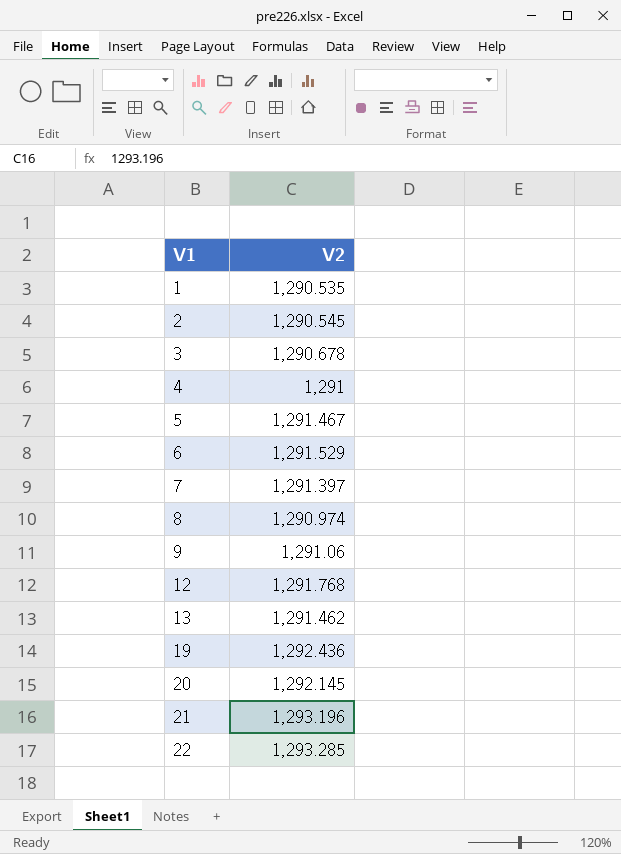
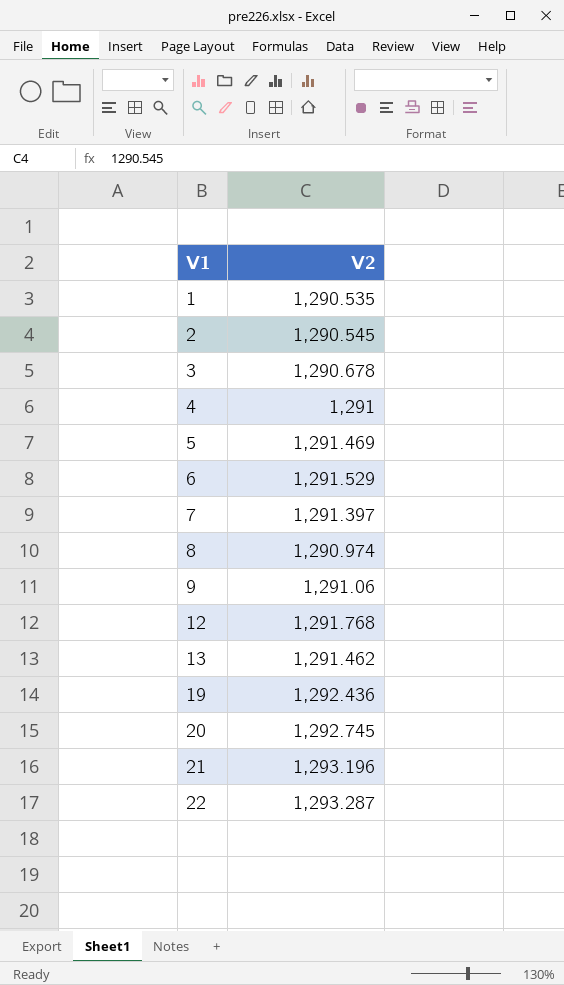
5 | V2: 1,291.467 -> 1,291.469
20 | V2: 1,292.145 -> 1,292.745
22 | V2: 1,293.285 -> 1,293.287

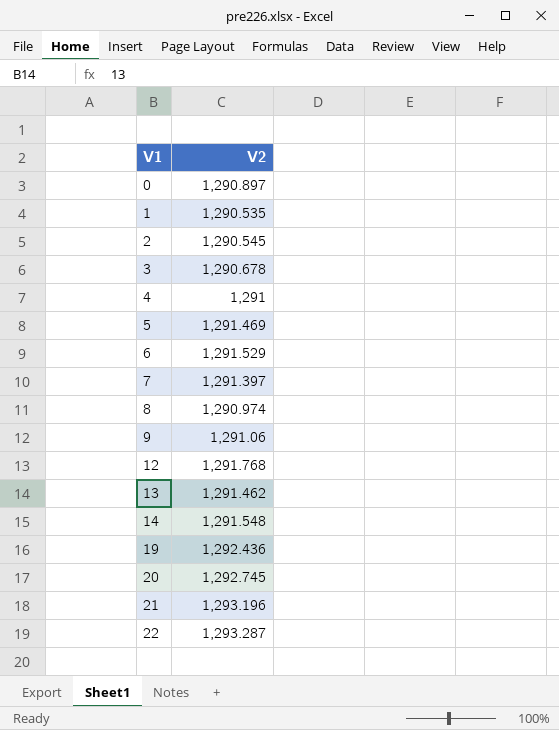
row 0: none -> 1,290.897
row 14: none -> 1,291.548

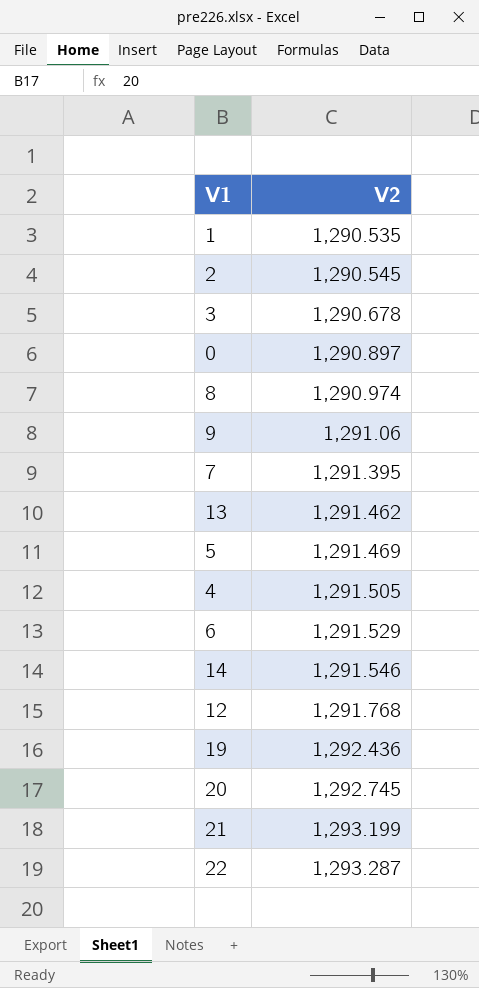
row order: V1 ascending -> V2 ascending
7 | V2: 1,291.397 -> 1,291.395
4 | V2: 1,291 -> 1,291.505
14 | V2: 1,291.548 -> 1,291.546
21 | V2: 1,293.196 -> 1,293.199

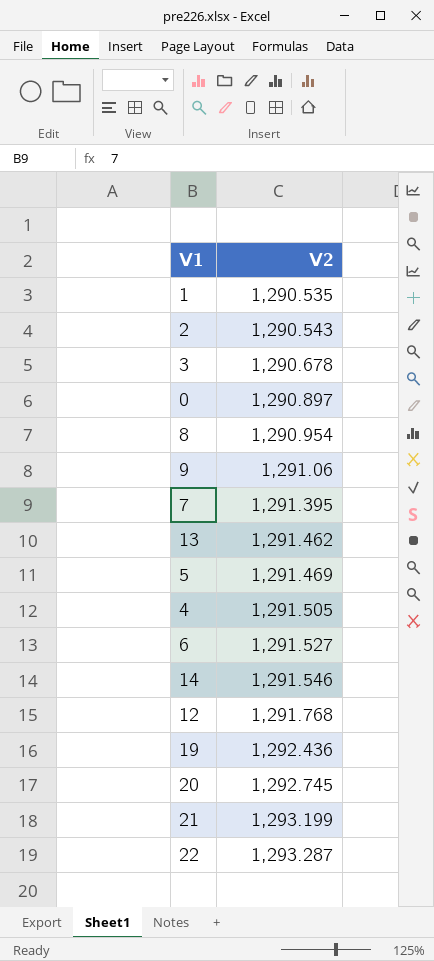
2 | V2: 1,290.545 -> 1,290.543
8 | V2: 1,290.974 -> 1,290.954
6 | V2: 1,291.529 -> 1,291.527

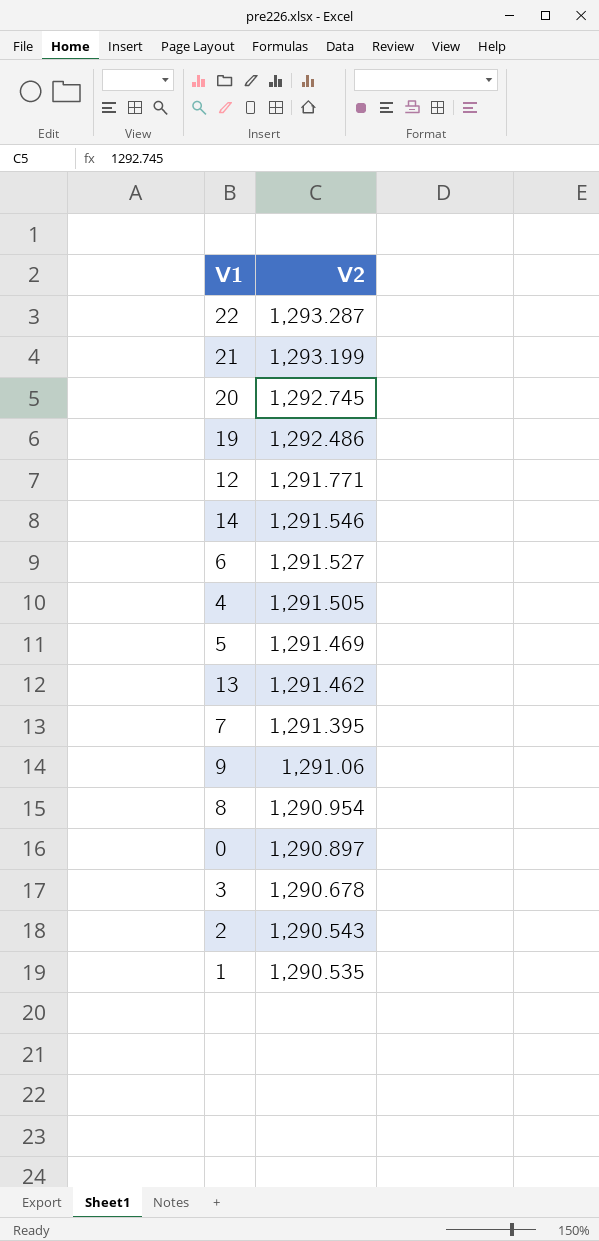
row order: V2 ascending -> V2 descending
19 | V2: 1,292.436 -> 1,292.486
12 | V2: 1,291.768 -> 1,291.771

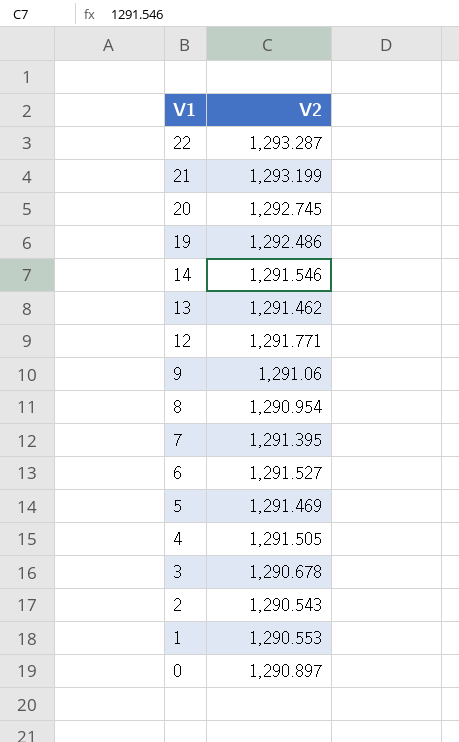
row order: V2 descending -> V1 descending
1 | V2: 1,290.535 -> 1,290.553

